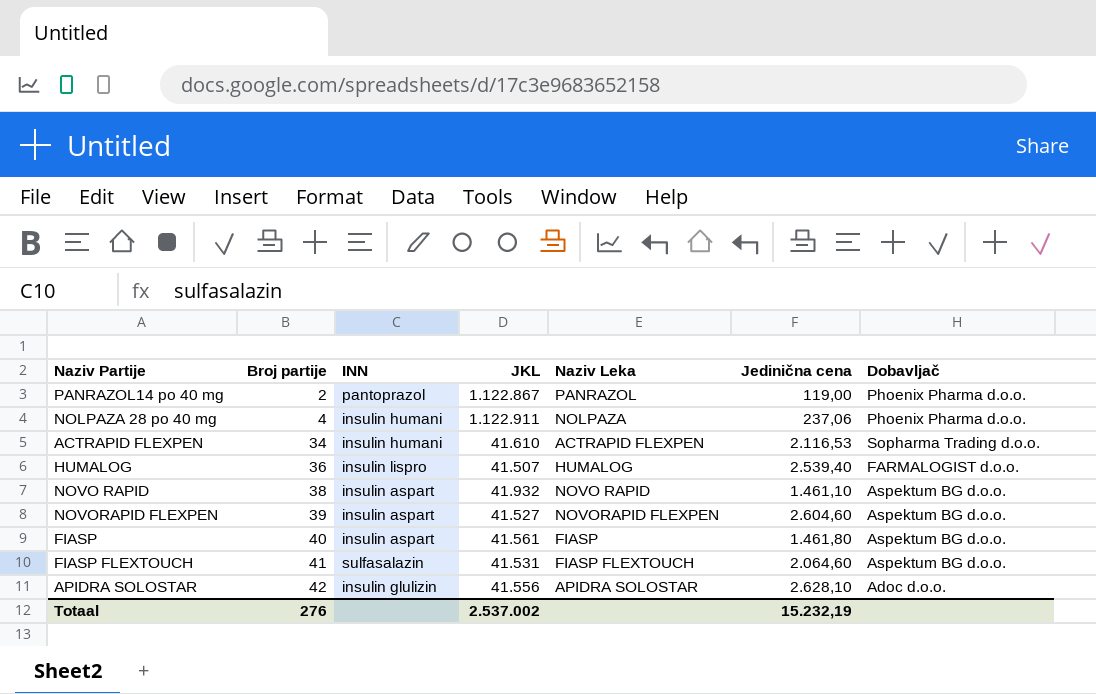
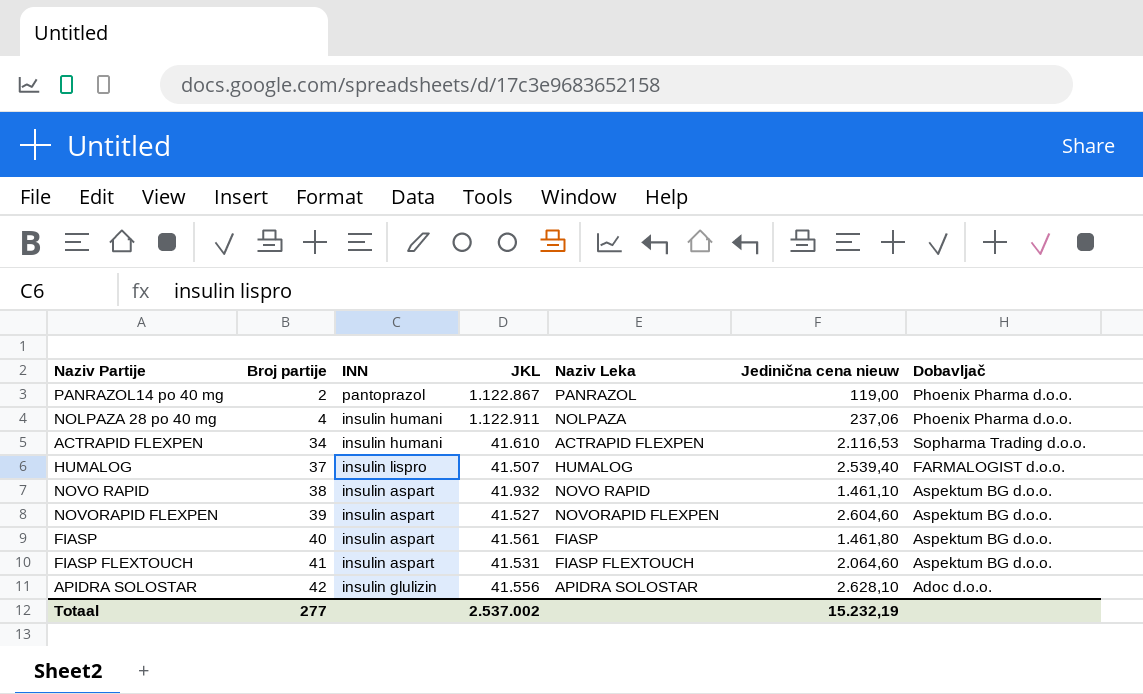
column name: Jedinična cena -> Jedinična cena nieuw
HUMALOG | Broj partije: 36 -> 37
FIASP FLEXTOUCH | INN: sulfasalazin -> insulin aspart
Totaal | Broj partije: 276 -> 277

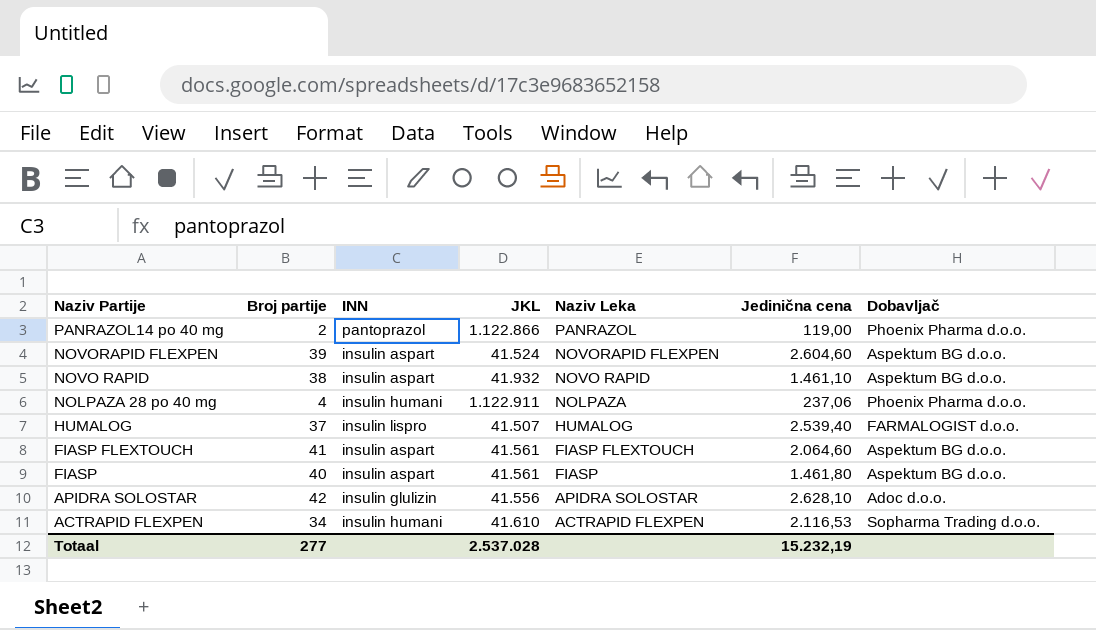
row order: Broj partije ascending -> Naziv Partije descending
column name: Jedinična cena nieuw -> Jedinična cena
PANRAZOL14 po 40 mg | JKL: 1.122.867 -> 1.122.866
NOVORAPID FLEXPEN | JKL: 41.527 -> 41.524
FIASP FLEXTOUCH | JKL: 41.531 -> 41.561
Totaal | JKL: 2.537.002 -> 2.537.028

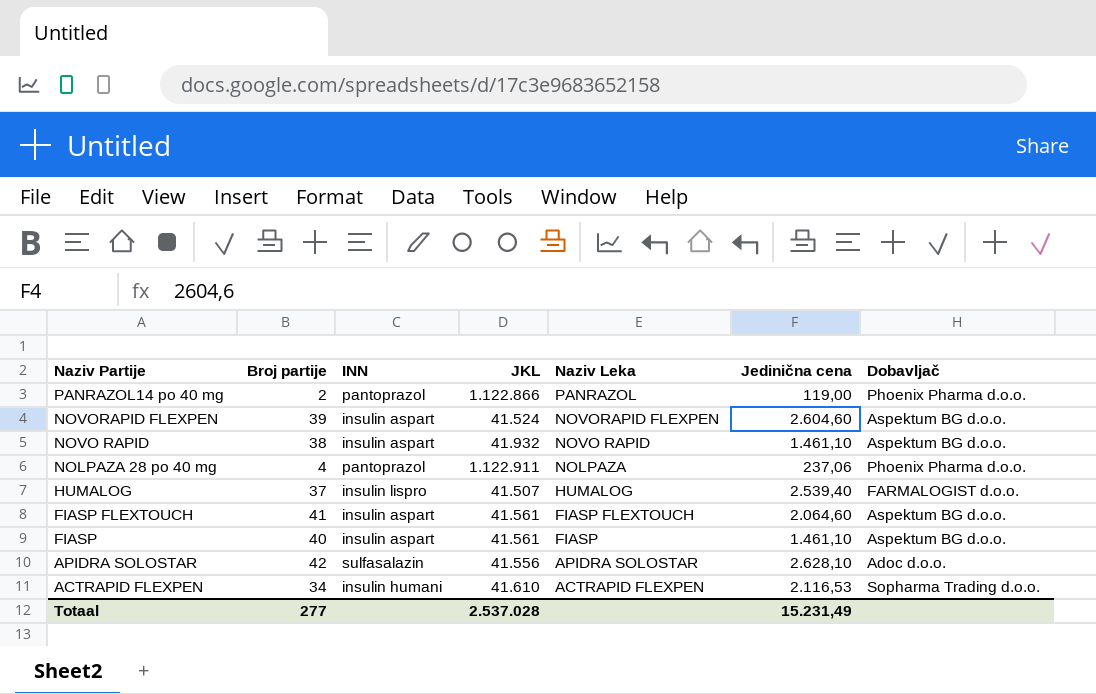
NOLPAZA 28 po 40 mg | INN: insulin humani -> pantoprazol
FIASP | Jedinična cena: 1.461,80 -> 1.461,10
APIDRA SOLOSTAR | INN: insulin glulizin -> sulfasalazin
Totaal | Jedinična cena: 15.232,19 -> 15.231,49

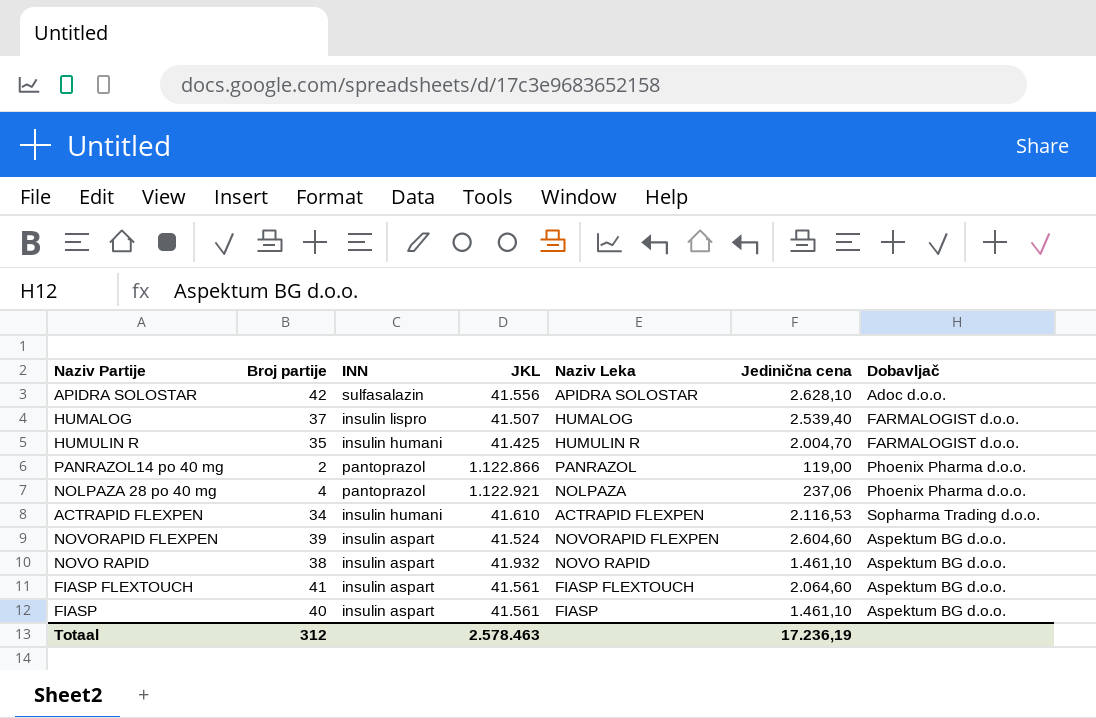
row order: Naziv Partije descending -> Dobavljač ascending
row HUMULIN R: none -> 35 | insulin humani | 41.425 | HUMULIN R | 2.004,70 | FARMALOGIST d.o.o.
NOLPAZA 28 po 40 mg | JKL: 1.122.911 -> 1.122.921
Totaal | Broj partije: 277 -> 312
Totaal | JKL: 2.537.028 -> 2.578.463
Totaal | Jedinična cena: 15.231,49 -> 17.236,19

